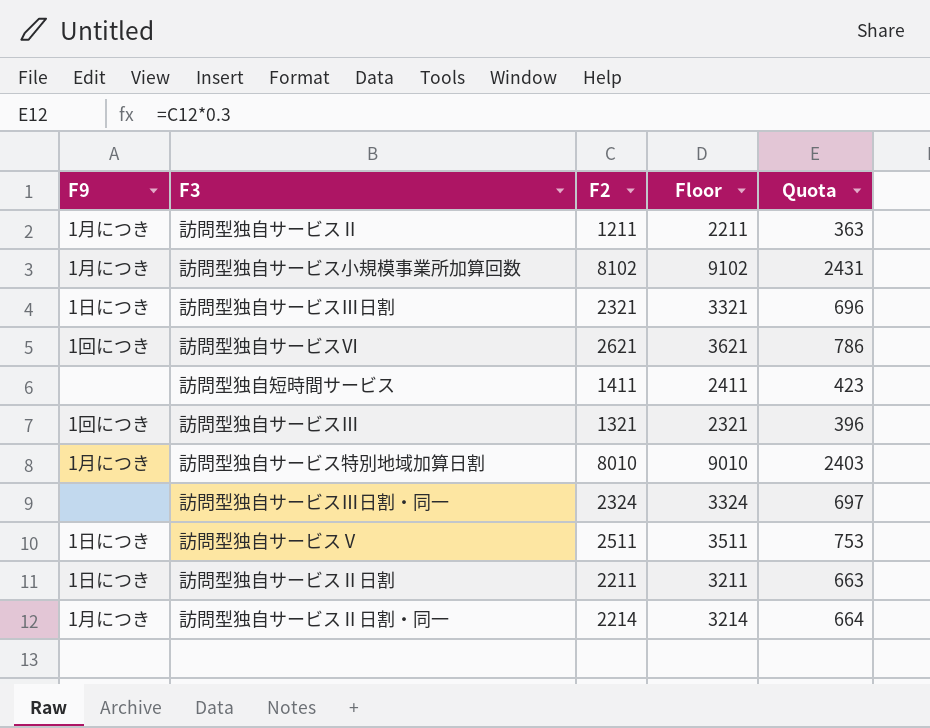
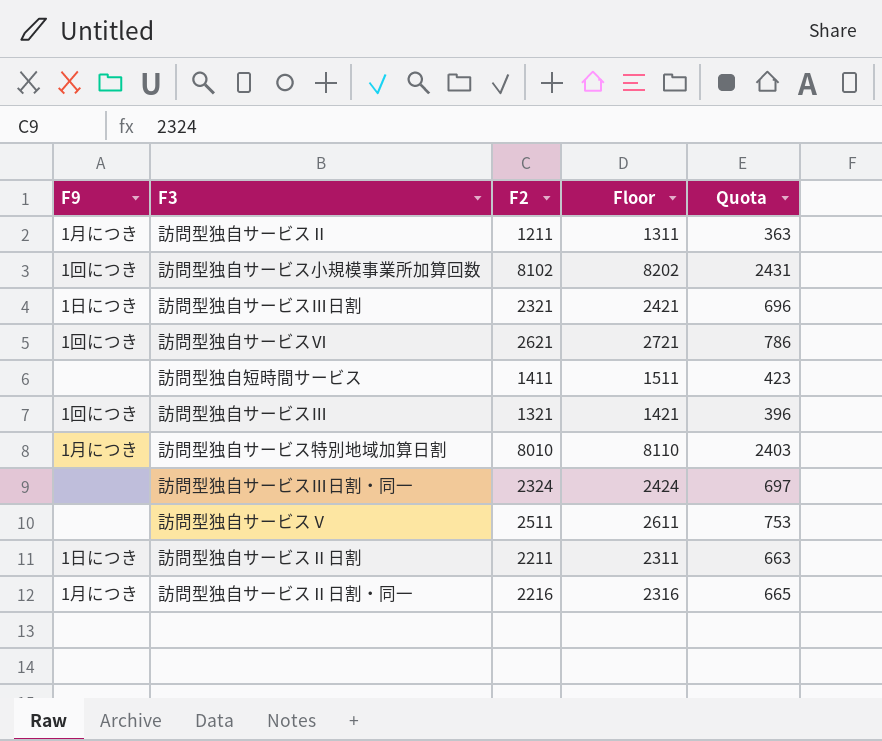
column Floor | formula: [F2] + 1000 -> [F2] + 100
訪問型独自サービス小規模事業所加算回数 | F9: 1月につき -> 1回につき
訪問型独自サービスⅤ | F9: 1日につき -> none
訪問型独自サービスⅡ日割・同一 | F2: 2214 -> 2216
訪問型独自サービスⅡ日割・同一 | Quota: 664 -> 665

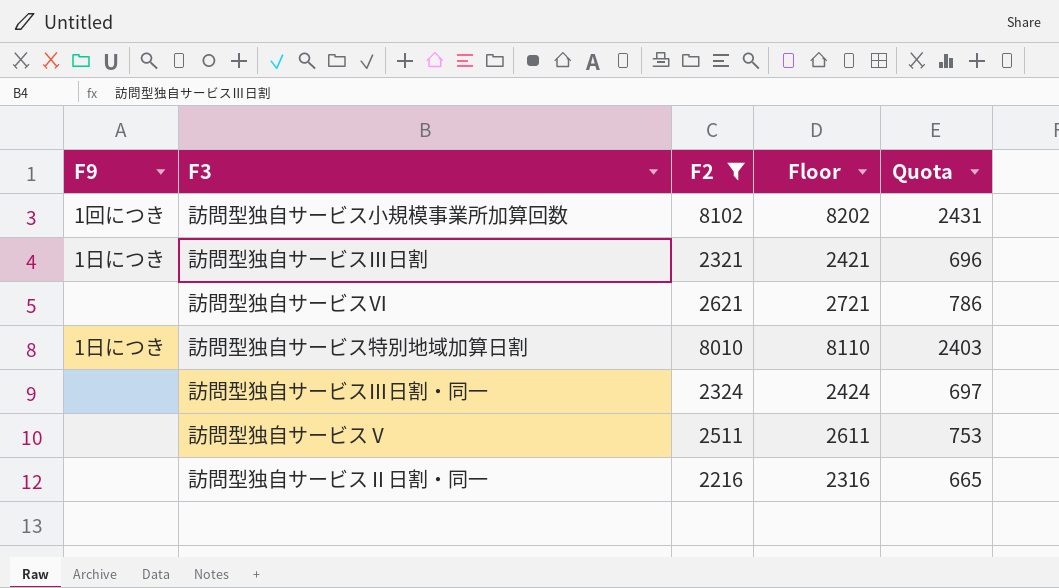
filter: none -> F2 >= 2216
訪問型独自サービスⅥ | F9: 1回につき -> none
訪問型独自サービス特別地域加算日割 | F9: 1月につき -> 1日につき
訪問型独自サービスⅡ日割・同一 | F9: 1月につき -> none

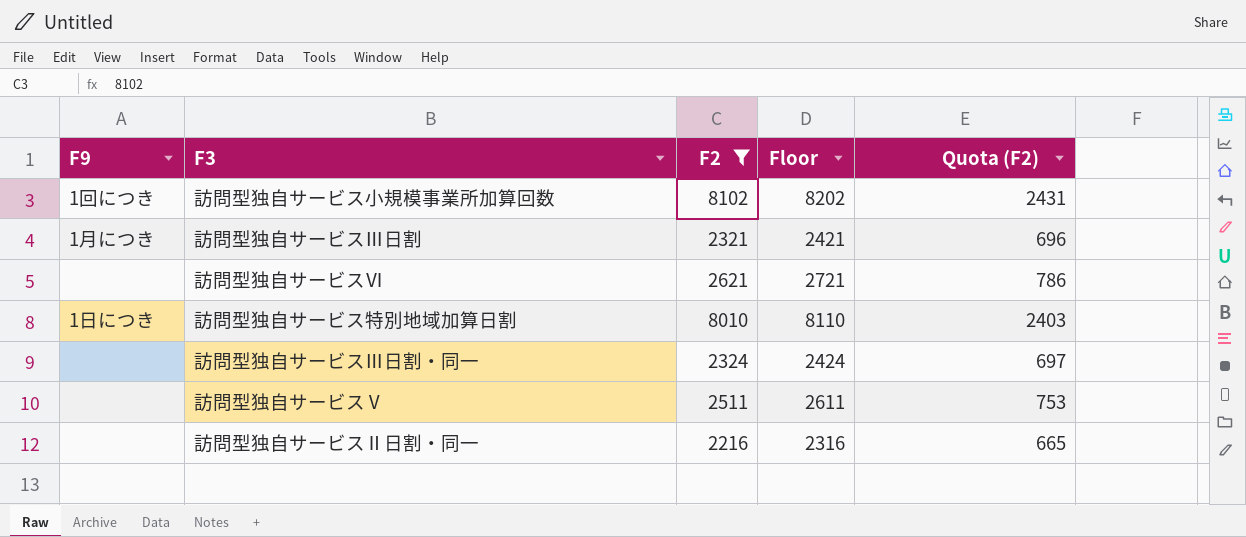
column name: Quota -> Quota (F2)
訪問型独自サービスⅢ日割 | F9: 1日につき -> 1月につき

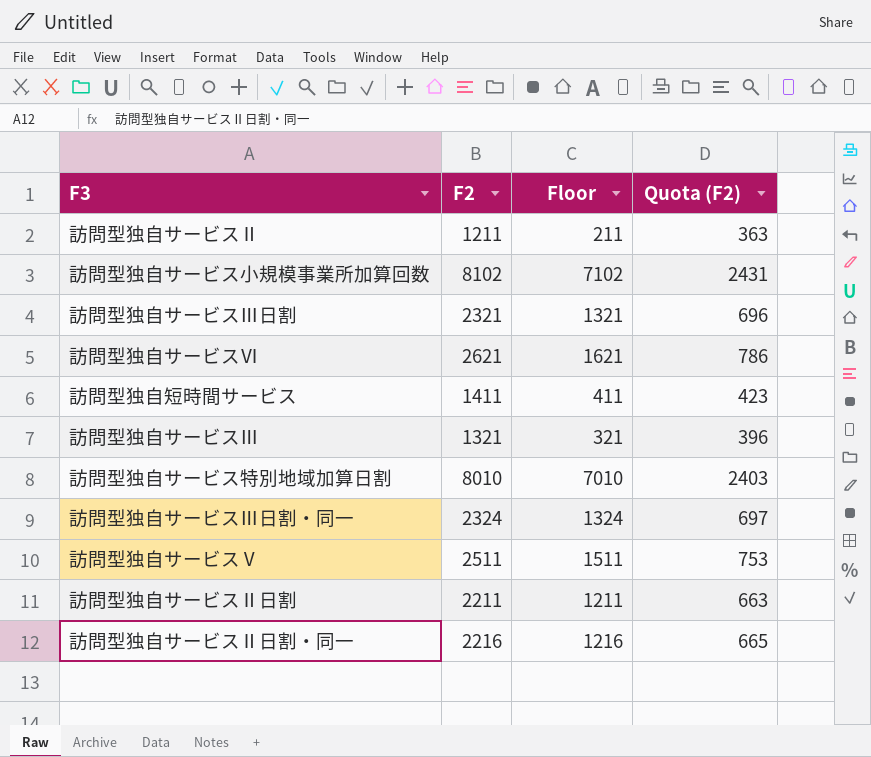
filter: F2 >= 2216 -> none
column F9 | position: 1 -> none
column Floor | formula: [F2] + 100 -> [F2] - 1000

